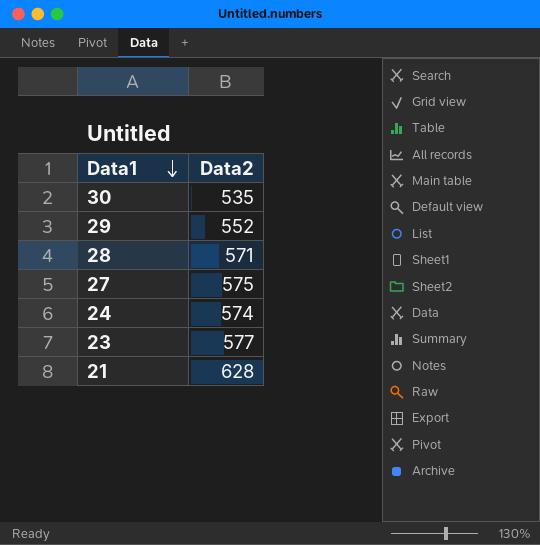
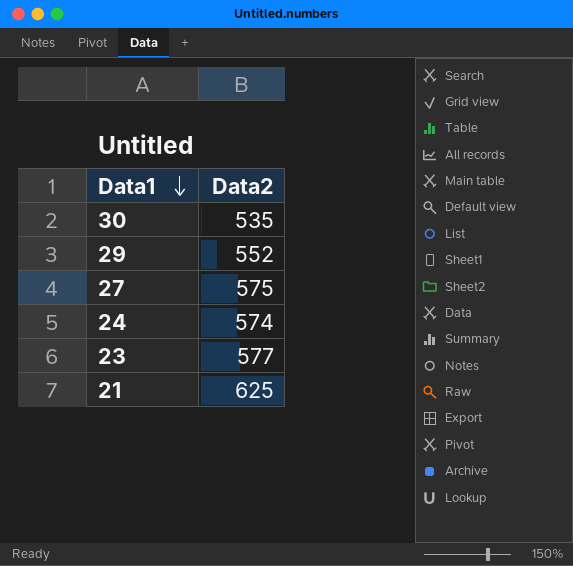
row 28: 571 -> none
21 | Data2: 628 -> 625

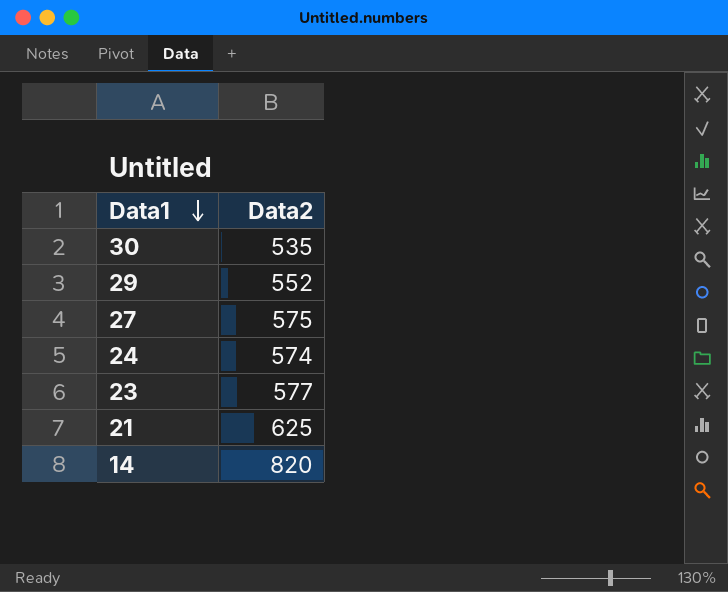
row 14: none -> 820

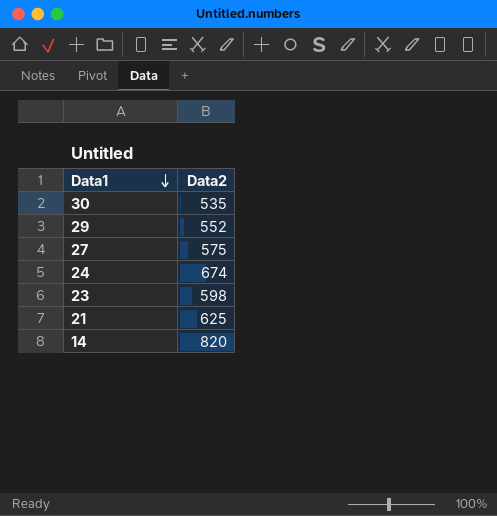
24 | Data2: 574 -> 674
23 | Data2: 577 -> 598

